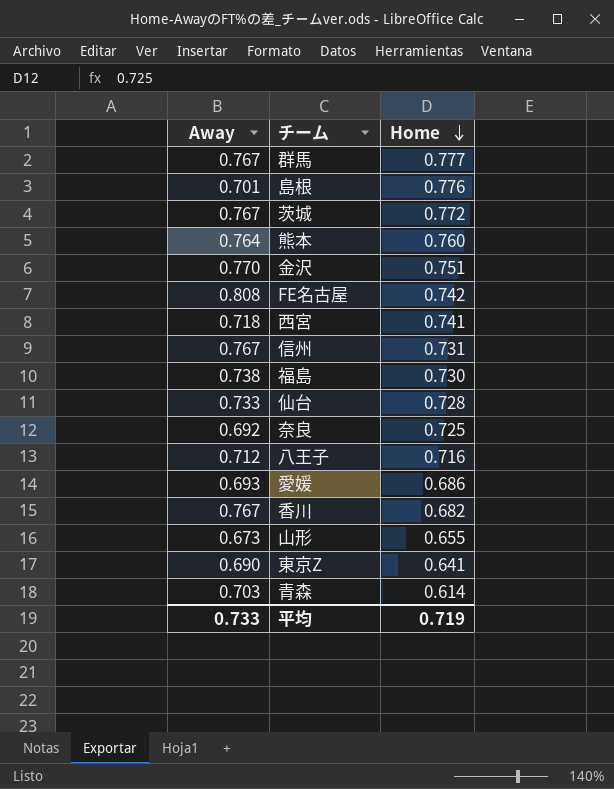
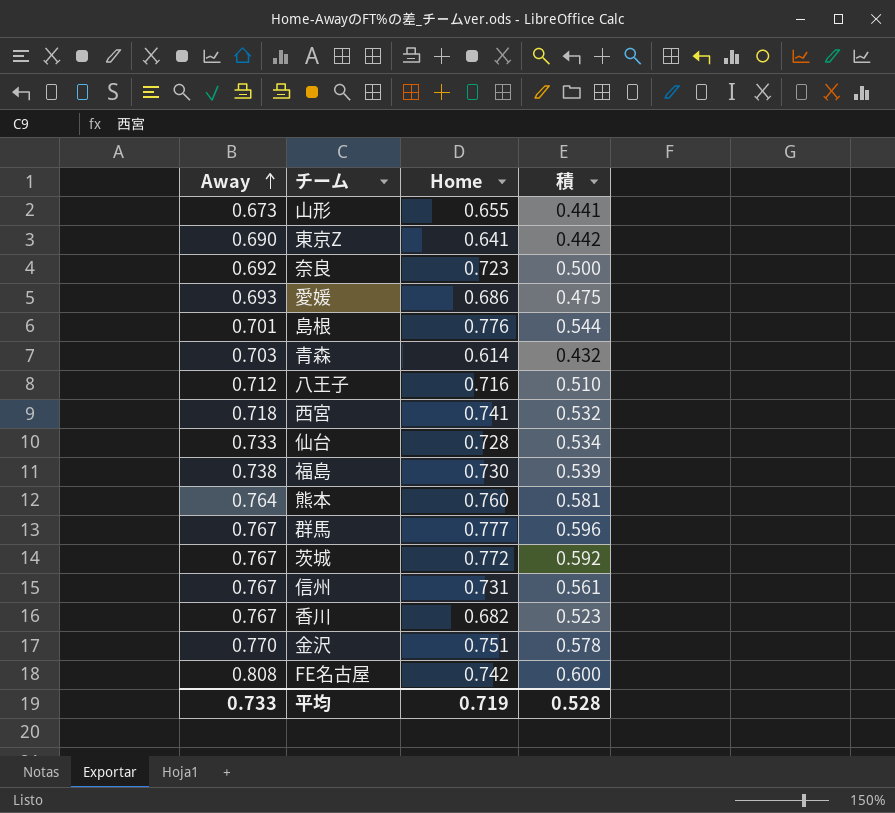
row order: Home descending -> Away ascending
column 積 | formula: none -> [Away] * [Home]
奈良 | Home: 0.725 -> 0.723

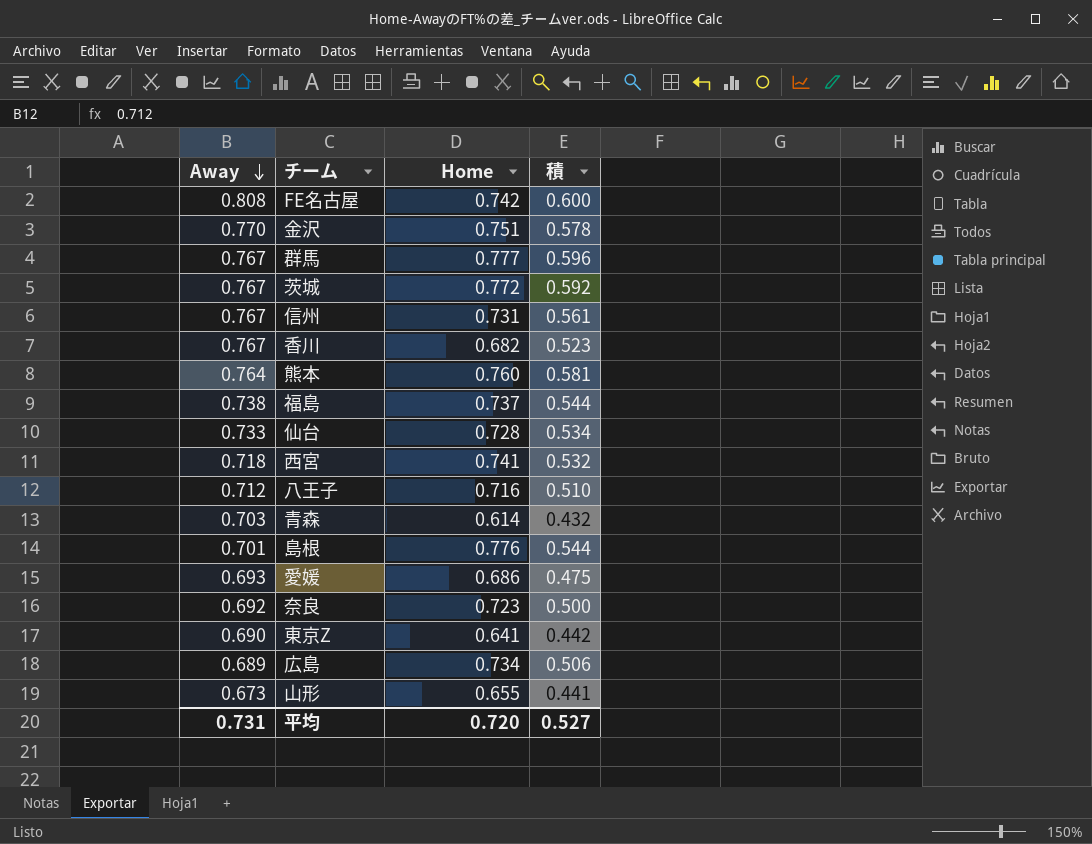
row order: Away ascending -> Away descending
福島 | Home: 0.730 -> 0.737
福島 | 積: 0.539 -> 0.544
row 広島: none -> 0.689 | 0.734 | 0.506
平均 | Away: 0.733 -> 0.731
平均 | Home: 0.719 -> 0.720
平均 | 積: 0.528 -> 0.527

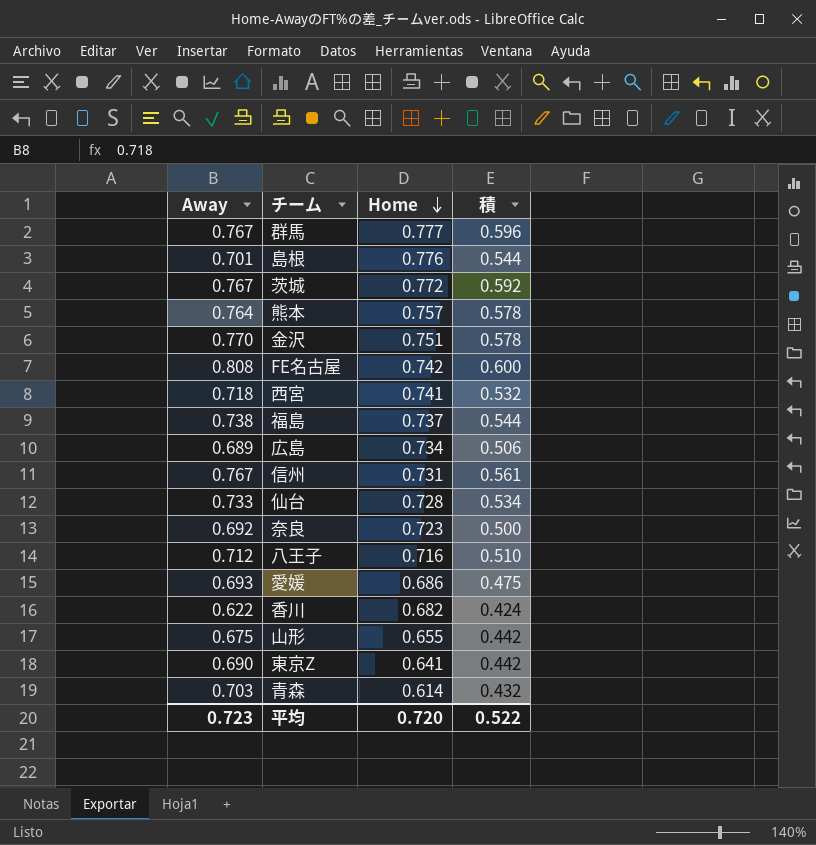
row order: Away descending -> Home descending
熊本 | Home: 0.760 -> 0.757
熊本 | 積: 0.581 -> 0.578
香川 | Away: 0.767 -> 0.622
香川 | 積: 0.523 -> 0.424
山形 | Away: 0.673 -> 0.675
山形 | 積: 0.441 -> 0.442
平均 | Away: 0.731 -> 0.723
平均 | 積: 0.527 -> 0.522

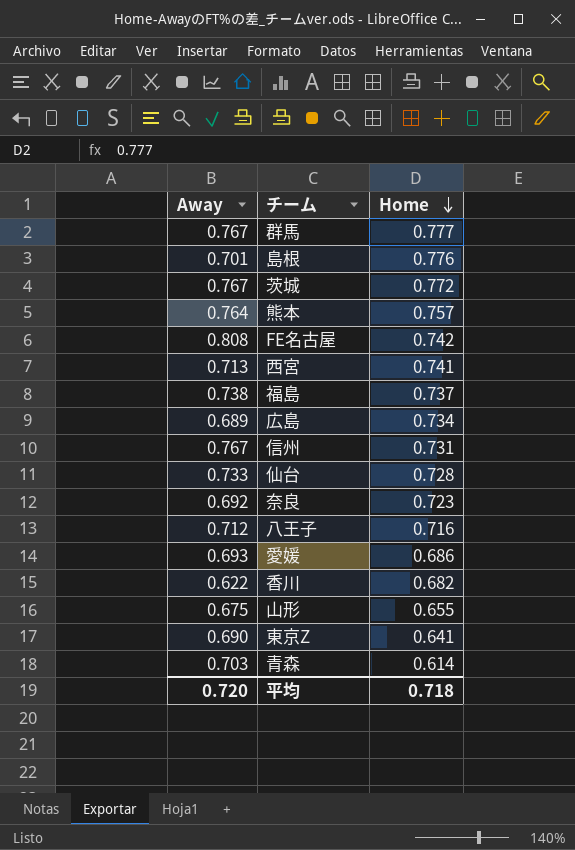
column 積 | formula: [Away] * [Home] -> none
row 金沢: 0.770 | 0.751 | 0.578 -> none
西宮 | Away: 0.718 -> 0.713
平均 | Away: 0.723 -> 0.720
平均 | Home: 0.720 -> 0.718

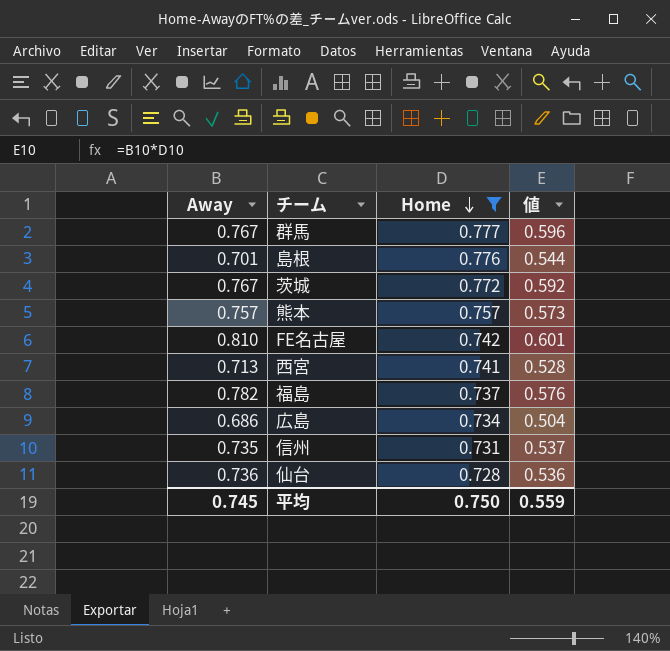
filter: none -> Home >= 0.728
column 値 | formula: none -> [Away] * [Home]
熊本 | Away: 0.764 -> 0.757
FE名古屋 | Away: 0.808 -> 0.810
福島 | Away: 0.738 -> 0.782
広島 | Away: 0.689 -> 0.686
信州 | Away: 0.767 -> 0.735
仙台 | Away: 0.733 -> 0.736
平均 | Away: 0.720 -> 0.745
平均 | Home: 0.718 -> 0.750

